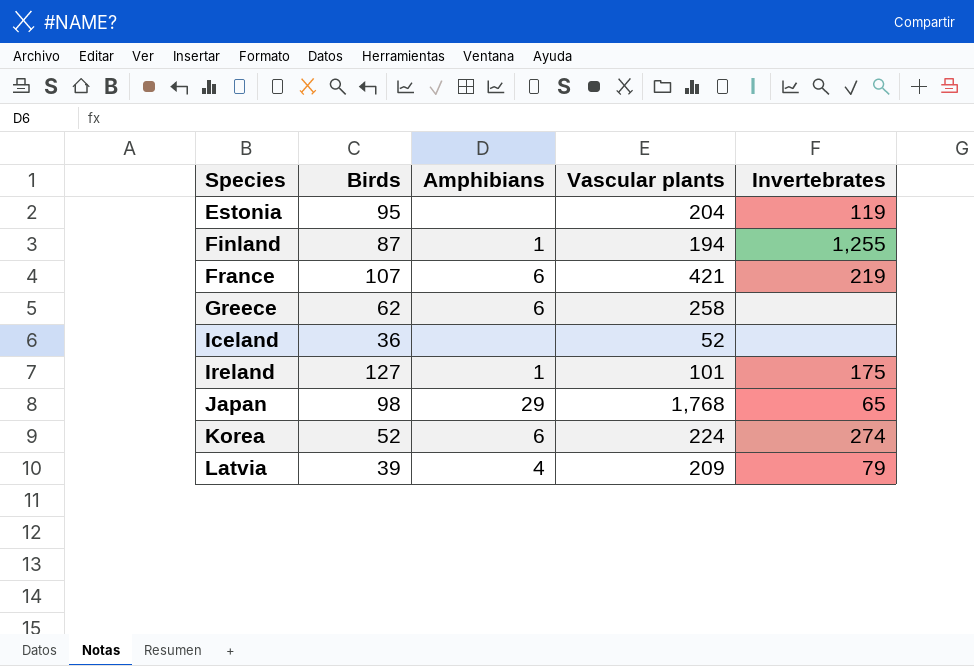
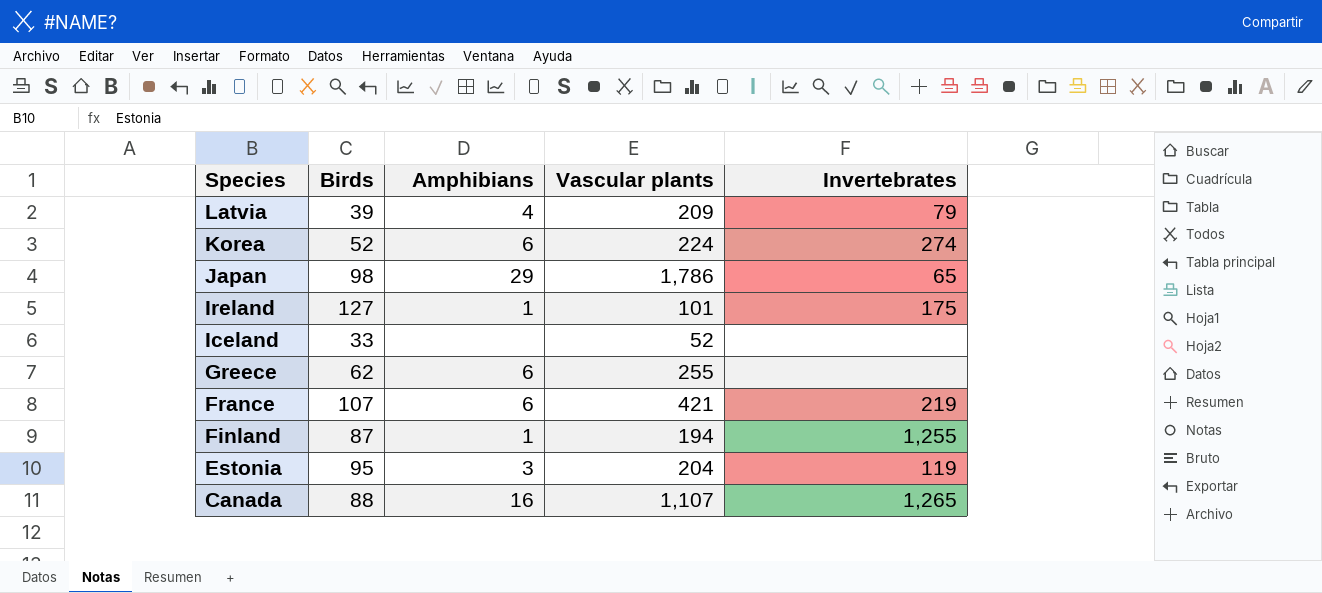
row order: Species ascending -> Species descending
Japan | Vascular plants: 1,768 -> 1,786
Iceland | Birds: 36 -> 33
Greece | Vascular plants: 258 -> 255
Estonia | Amphibians: none -> 3
row Canada: none -> 88 | 16 | 1,107 | 1,265

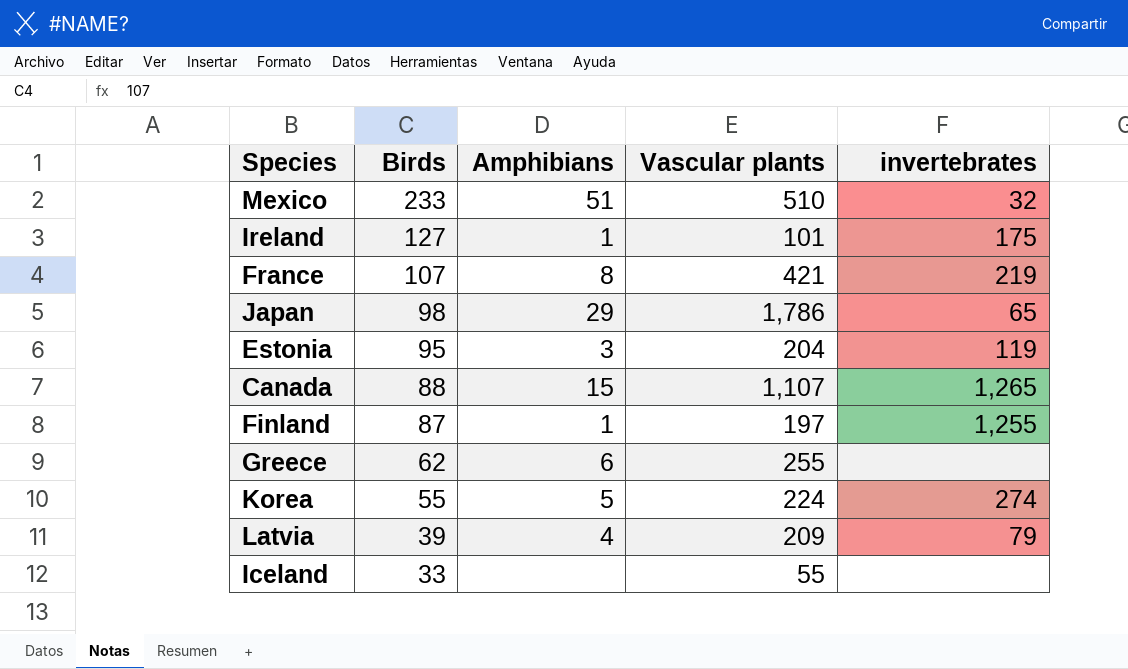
row order: Species descending -> Birds descending
column name: Invertebrates -> invertebrates
row Mexico: none -> 233 | 51 | 510 | 32
France | Amphibians: 6 -> 8
Canada | Amphibians: 16 -> 15
Finland | Vascular plants: 194 -> 197
Korea | Birds: 52 -> 55
Korea | Amphibians: 6 -> 5
Iceland | Vascular plants: 52 -> 55

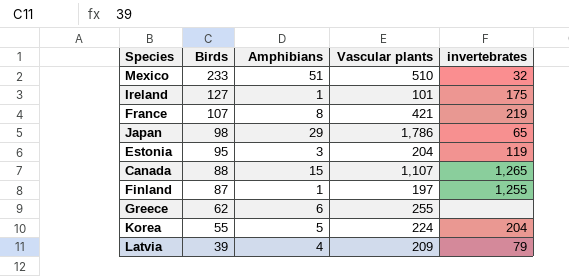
row Iceland: 33 | none | 55 | none -> none
Korea | invertebrates: 274 -> 204

